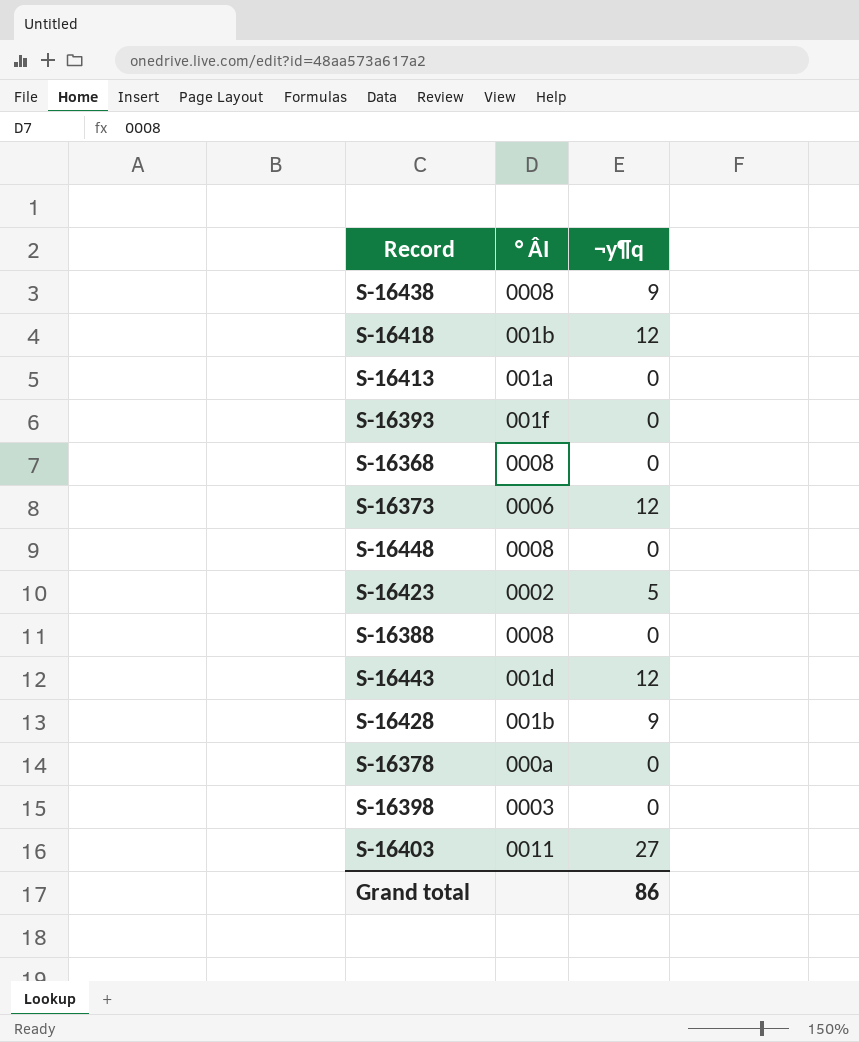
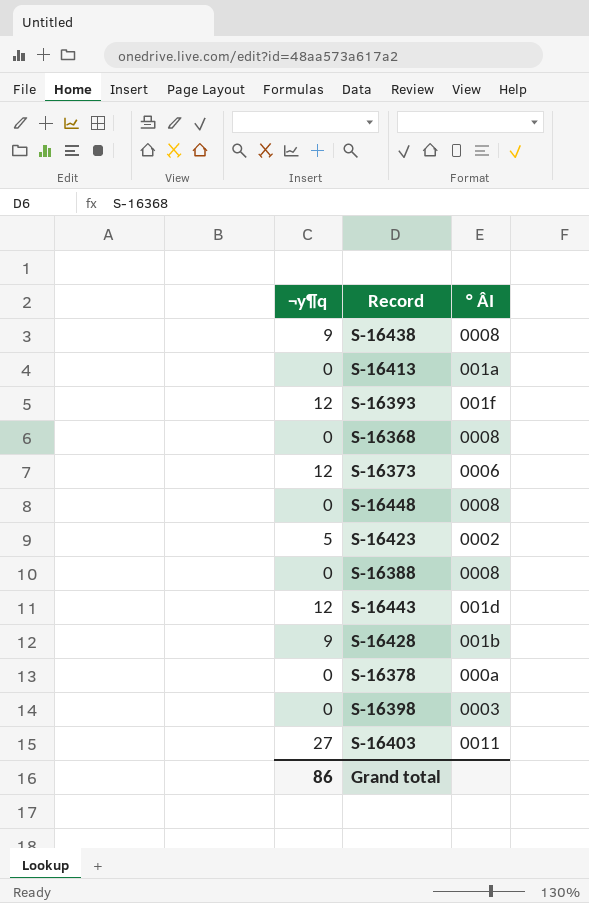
column ¬y¶q | position: 3 -> 1
row S-16418: 001b | 12 -> none
S-16393 | ¬y¶q: 0 -> 12

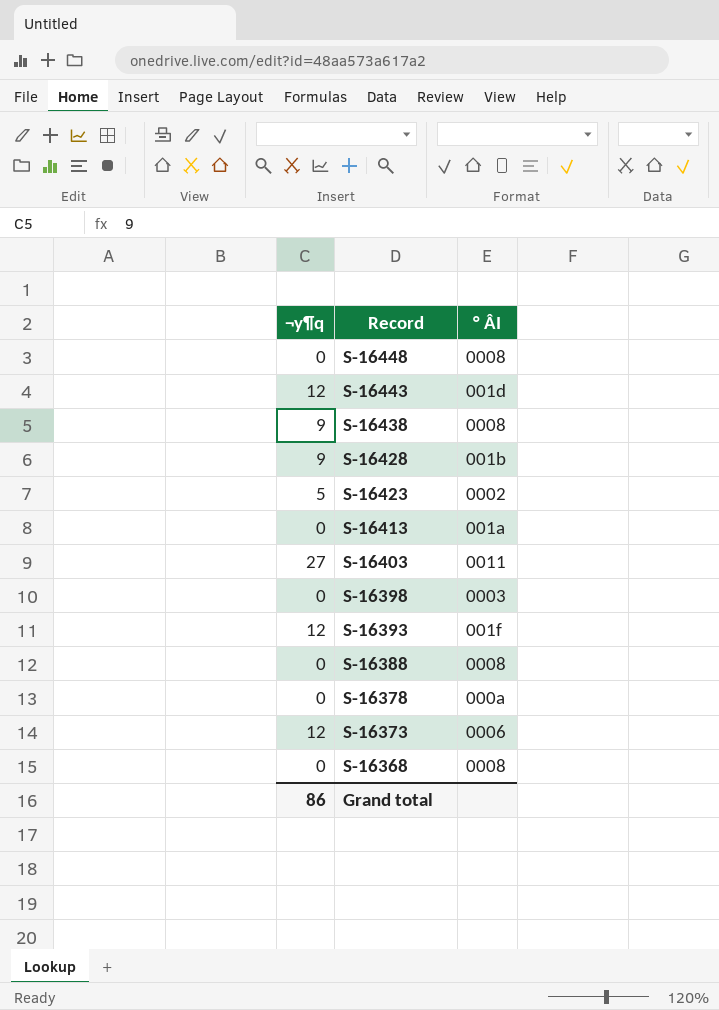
row order: none -> Record descending

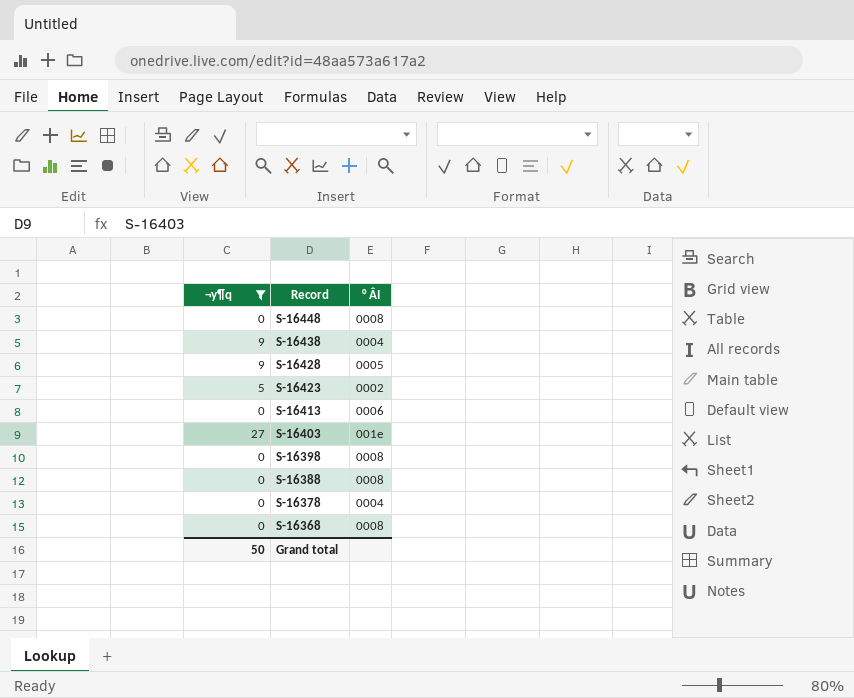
filter: none -> ¬y¶q != 12
S-16438 | ° ÂI: 0008 -> 0004
S-16428 | ° ÂI: 001b -> 0005
S-16413 | ° ÂI: 001a -> 0006
S-16403 | ° ÂI: 0011 -> 001e
S-16398 | ° ÂI: 0003 -> 0008
S-16378 | ° ÂI: 000a -> 0004
Grand total | ¬y¶q: 86 -> 50

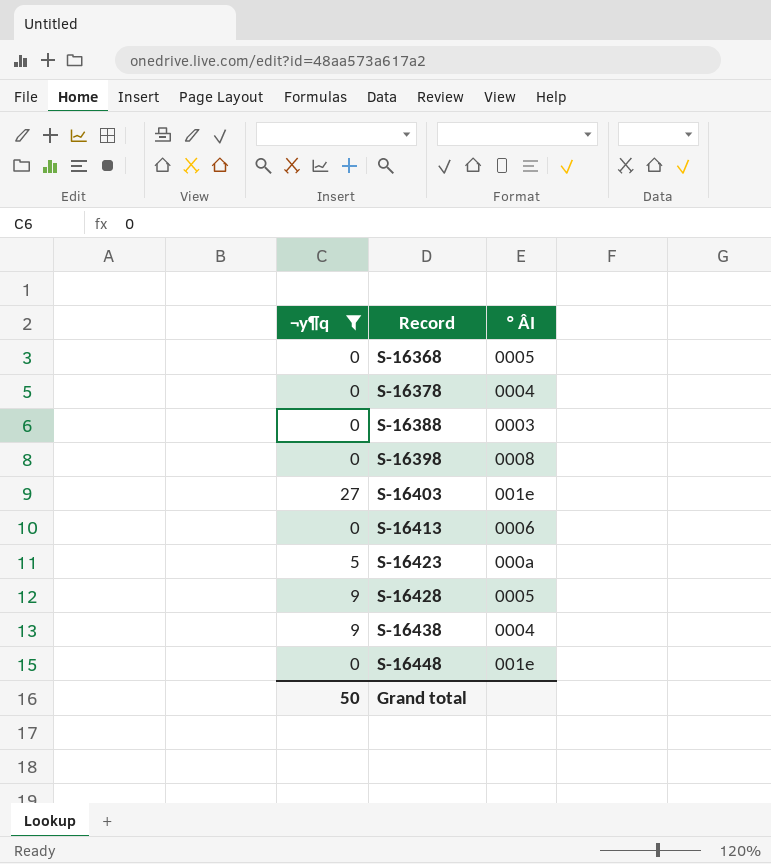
row order: Record descending -> Record ascending
S-16368 | ° ÂI: 0008 -> 0005
S-16388 | ° ÂI: 0008 -> 0003
S-16423 | ° ÂI: 0002 -> 000a
S-16448 | ° ÂI: 0008 -> 001e

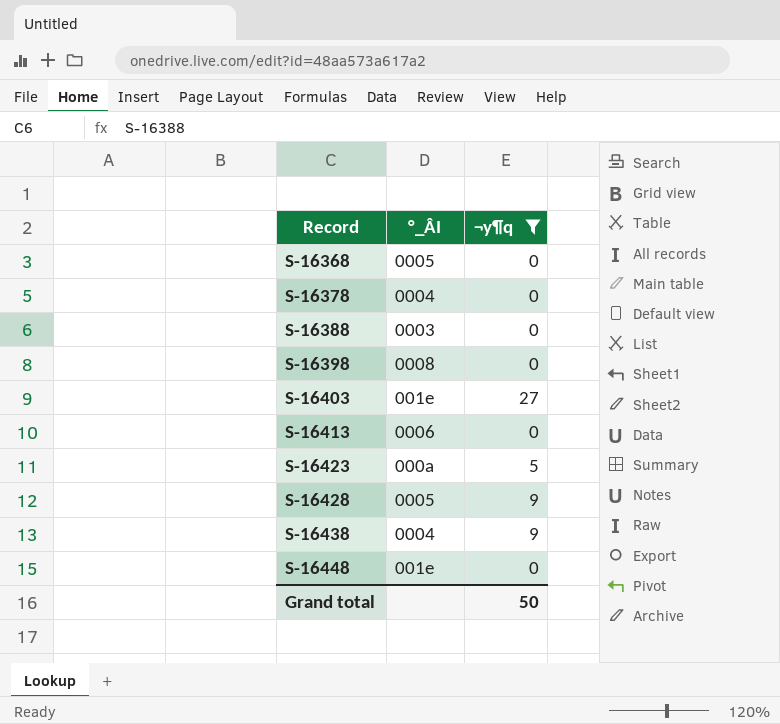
column name: ° ÂI -> °_ÂI
column ¬y¶q | position: 1 -> 3

